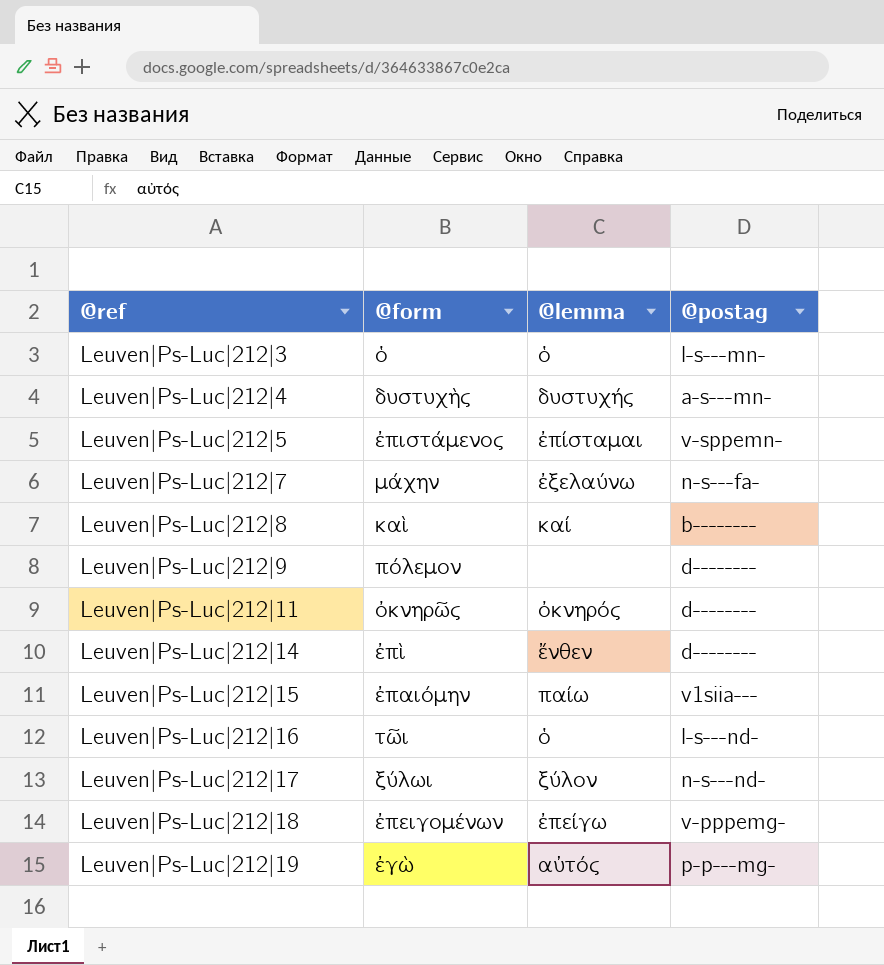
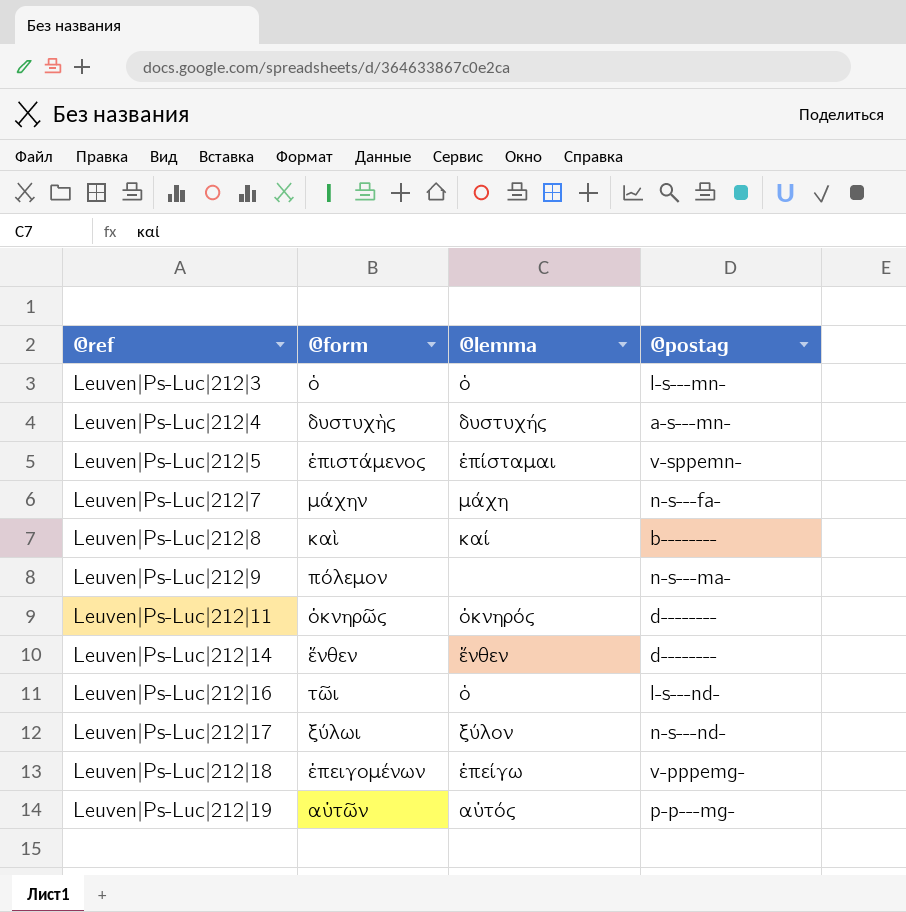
row Leuven|Ps-Luc|212|15: ἐπαιόμην | παίω | v1siia--- -> none
Leuven|Ps-Luc|212|7 | @lemma: ἐξελαύνω -> μάχη
Leuven|Ps-Luc|212|9 | @postag: d-------- -> n-s---ma-
Leuven|Ps-Luc|212|14 | @form: ἐπὶ -> ἔνθεν
Leuven|Ps-Luc|212|19 | @form: ἐγὼ -> αὐτῶν

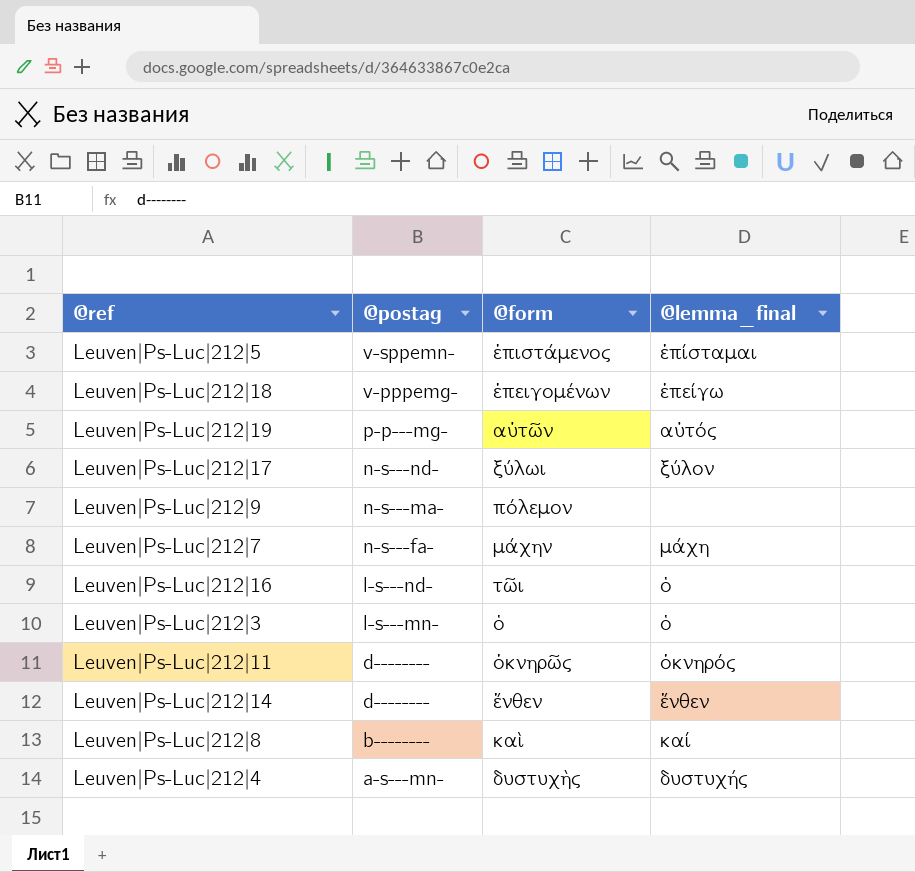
row order: @ref ascending -> @postag descending
column @postag | position: 4 -> 2
column name: @lemma -> @lemma_final

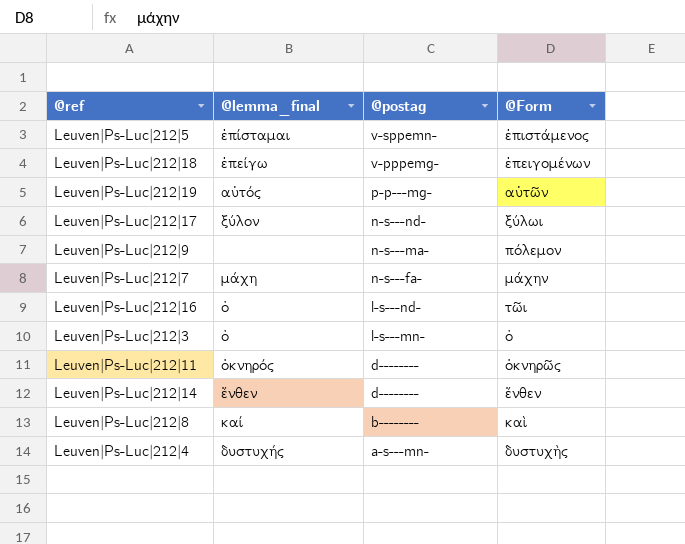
column @lemma_final | position: 4 -> 2
column name: @form -> @Form

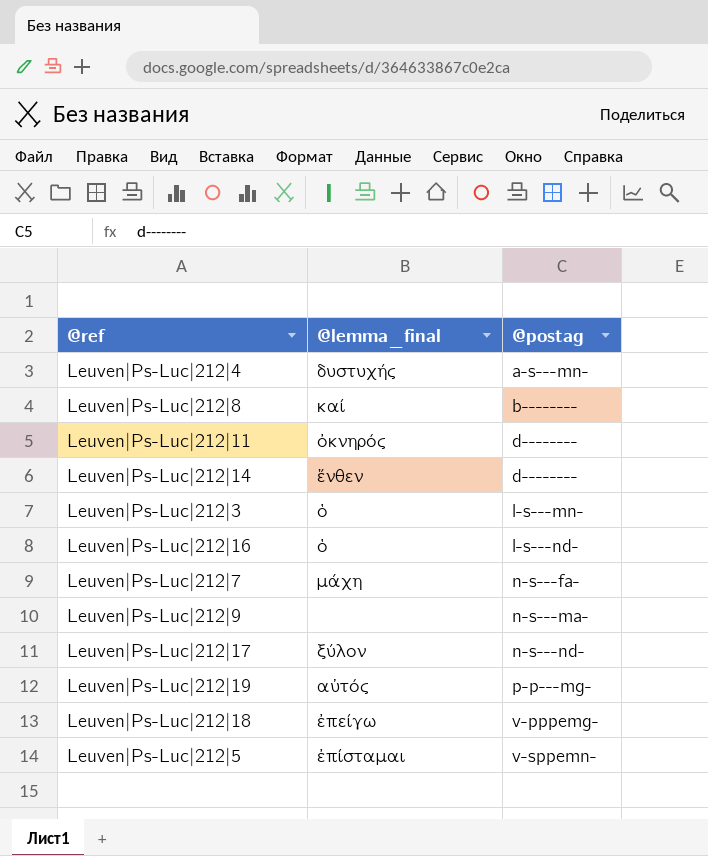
row order: @postag descending -> @postag ascending
column @Form | position: 4 -> none

